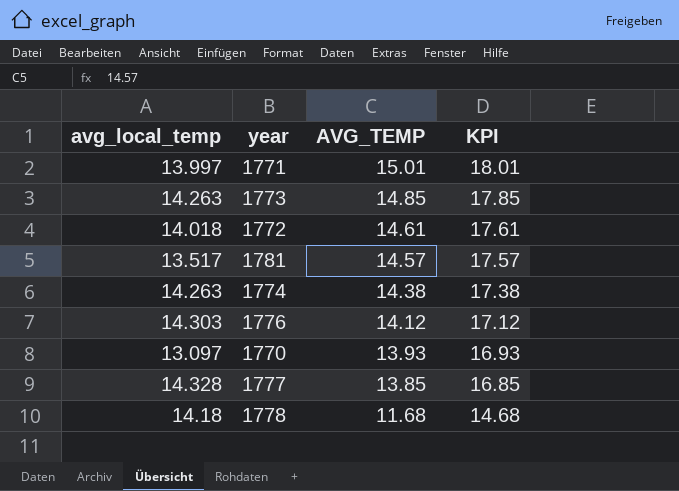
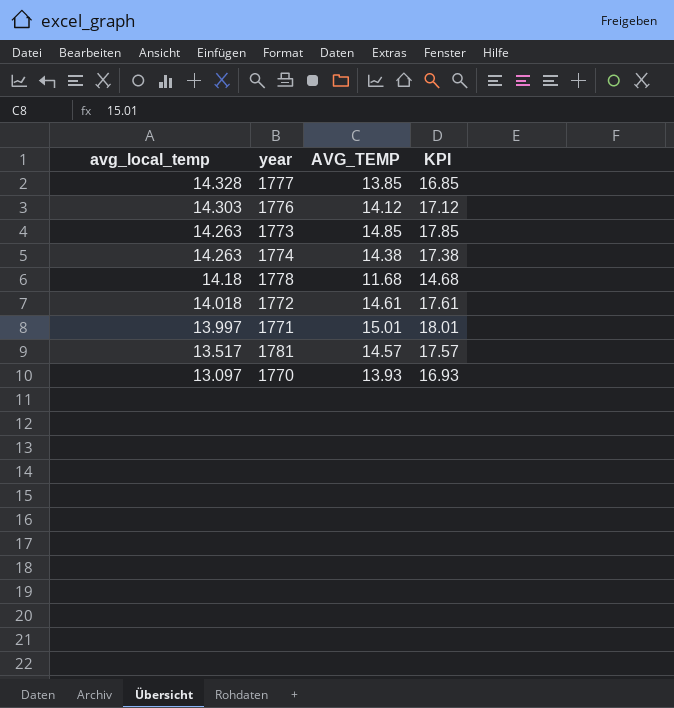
row order: AVG_TEMP descending -> avg_local_temp descending

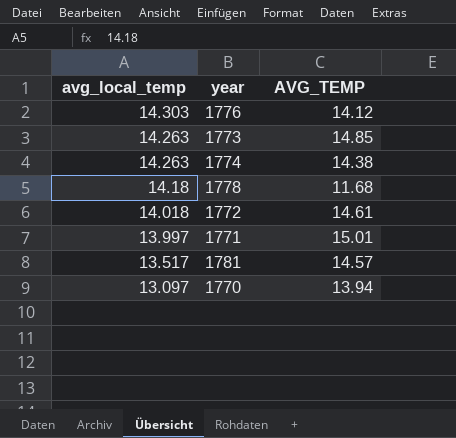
column KPI | formula: [AVG_TEMP] + 3 -> none
row 1777: 14.328 | 13.85 | 16.85 -> none
1770 | AVG_TEMP: 13.93 -> 13.94

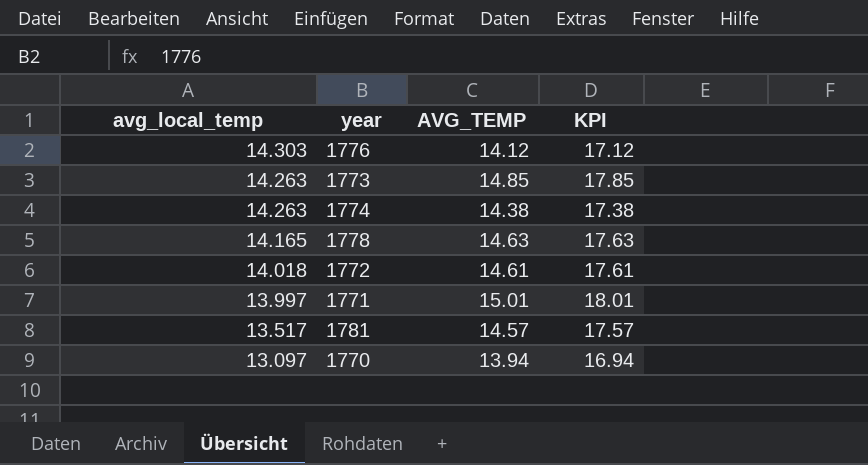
column KPI | formula: none -> [AVG_TEMP] + 3
1778 | avg_local_temp: 14.18 -> 14.165
1778 | AVG_TEMP: 11.68 -> 14.63

